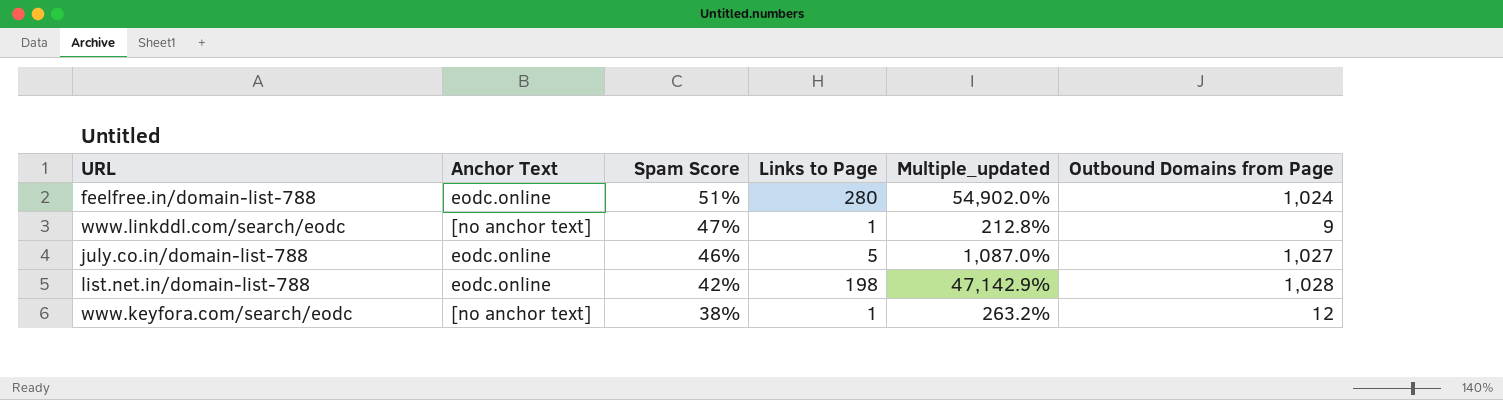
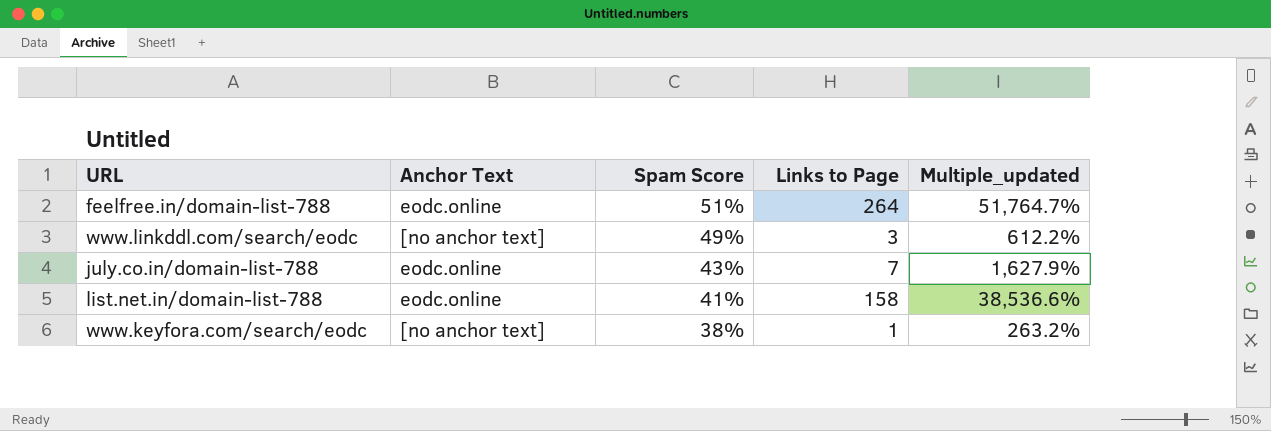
column Outbound Domains from Page | position: 6 -> none
feelfree.in/domain-list-788 | Links to Page: 280 -> 264
feelfree.in/domain-list-788 | Multiple_updated: 54,902.0% -> 51,764.7%
www.linkddl.com/search/eodc | Spam Score: 47% -> 49%
www.linkddl.com/search/eodc | Links to Page: 1 -> 3
www.linkddl.com/search/eodc | Multiple_updated: 212.8% -> 612.2%
july.co.in/domain-list-788 | Spam Score: 46% -> 43%
july.co.in/domain-list-788 | Links to Page: 5 -> 7
july.co.in/domain-list-788 | Multiple_updated: 1,087.0% -> 1,627.9%
list.net.in/domain-list-788 | Spam Score: 42% -> 41%
list.net.in/domain-list-788 | Links to Page: 198 -> 158
list.net.in/domain-list-788 | Multiple_updated: 47,142.9% -> 38,536.6%

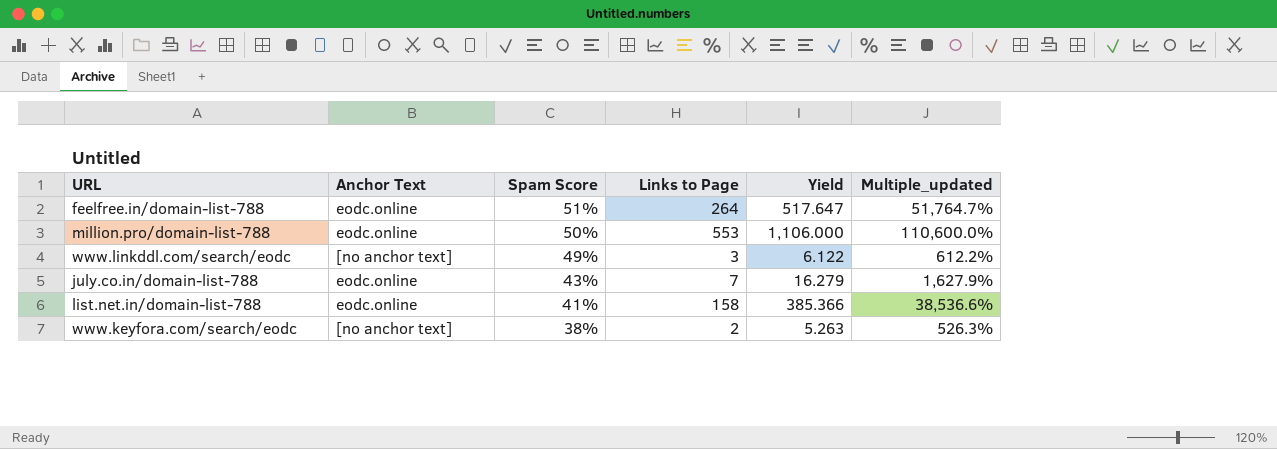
column Yield | formula: none -> [Links to Page] / [Spam Score]
row million.pro/domain-list-788: none -> eodc.online | 50% | 553 | 1,106.000 | 110,600.0%
www.keyfora.com/search/eodc | Links to Page: 1 -> 2
www.keyfora.com/search/eodc | Multiple_updated: 263.2% -> 526.3%

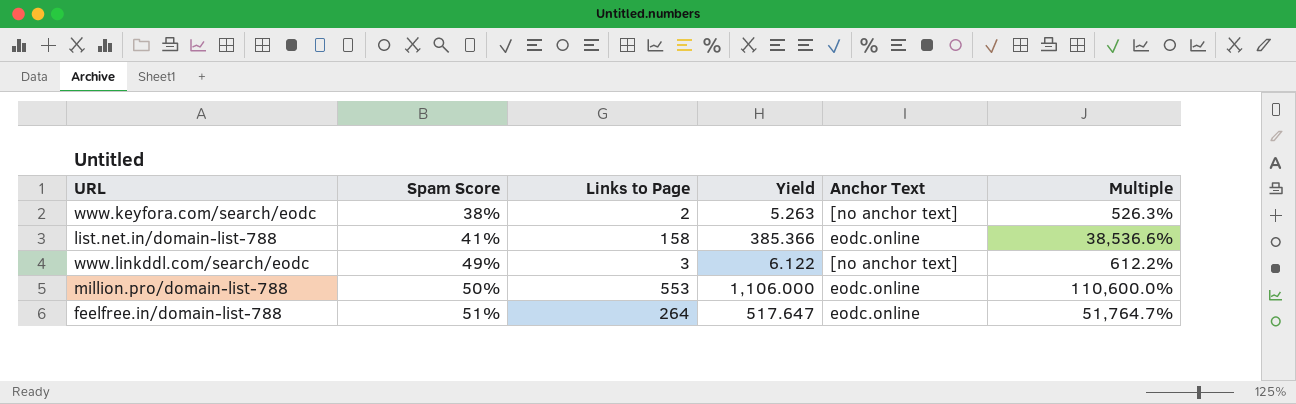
row order: Spam Score descending -> Spam Score ascending
column Anchor Text | position: 2 -> 5
column name: Multiple_updated -> Multiple
row july.co.in/domain-list-788: eodc.online | 43% | 7 | 16.279 | 1,627.9% -> none

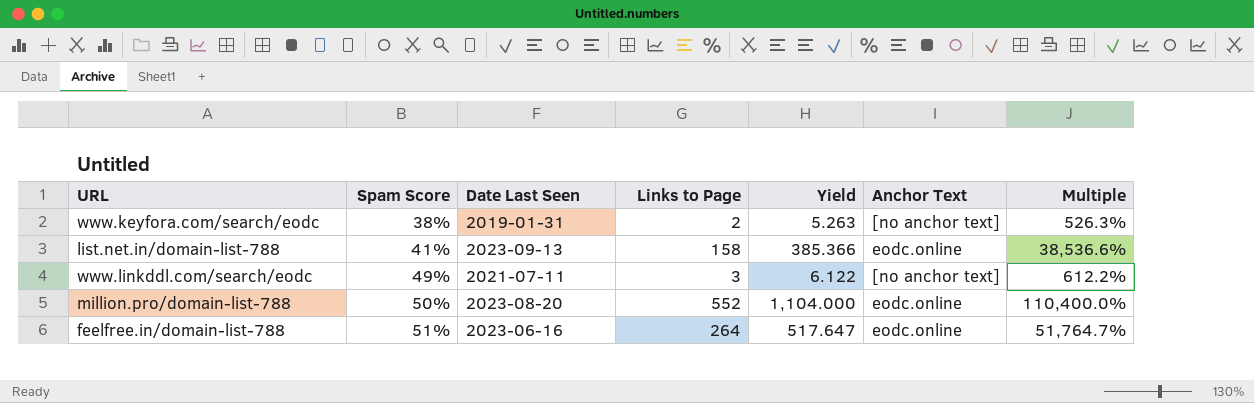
column Date Last Seen | position: none -> 3
million.pro/domain-list-788 | Links to Page: 553 -> 552
million.pro/domain-list-788 | Yield: 1,106.000 -> 1,104.000
million.pro/domain-list-788 | Multiple: 110,600.0% -> 110,400.0%

